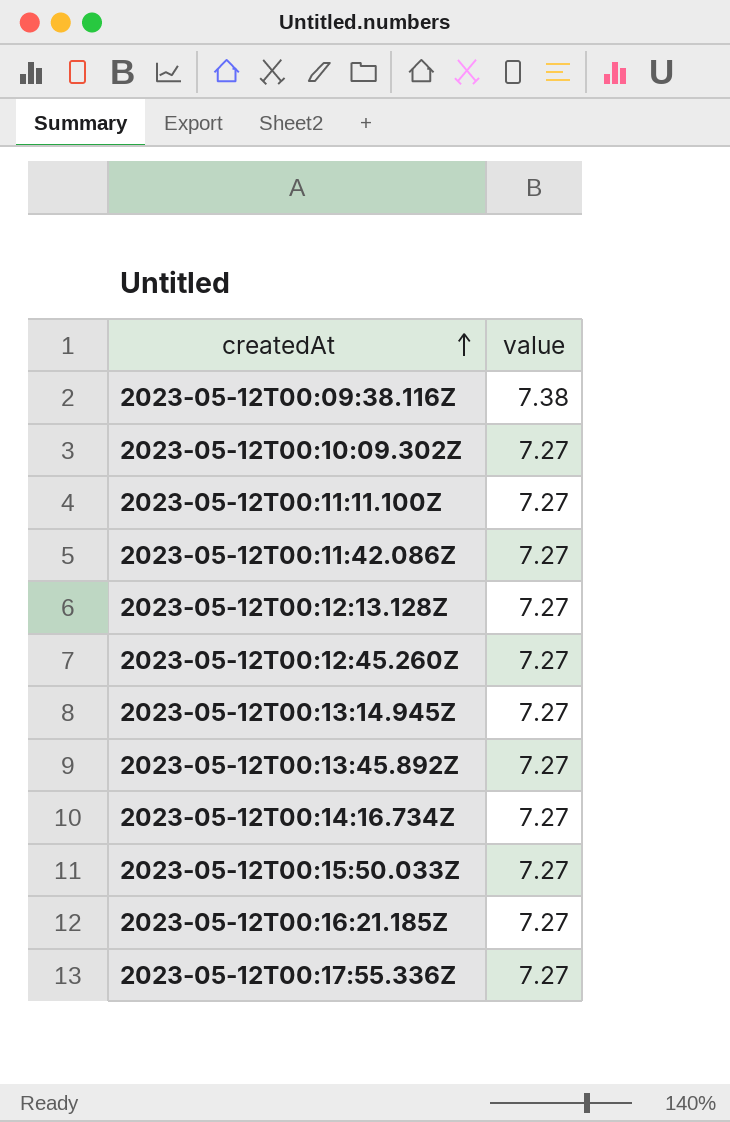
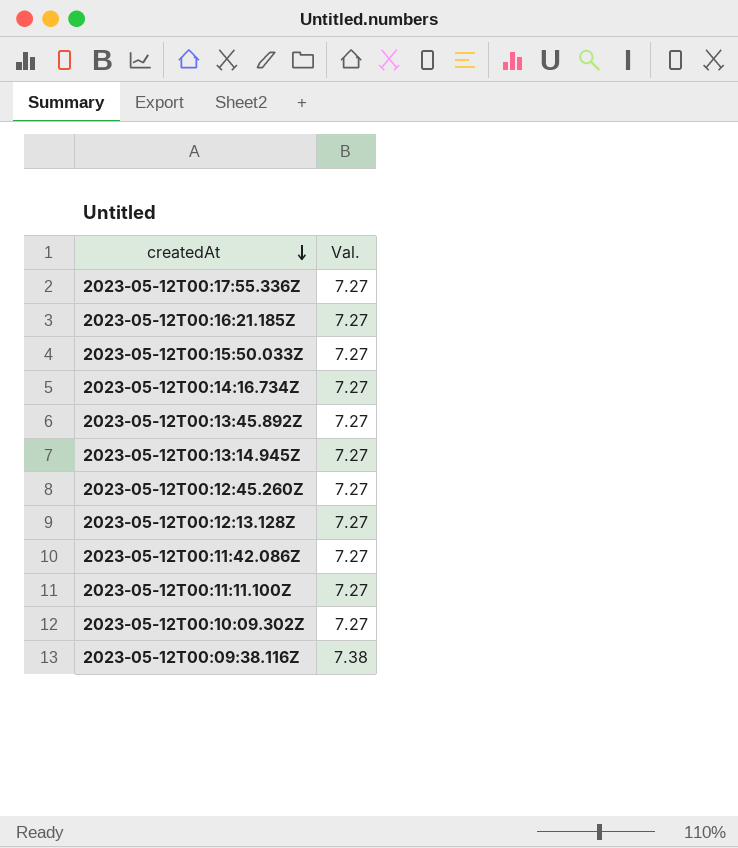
row order: createdAt ascending -> createdAt descending
column name: value -> Val.

